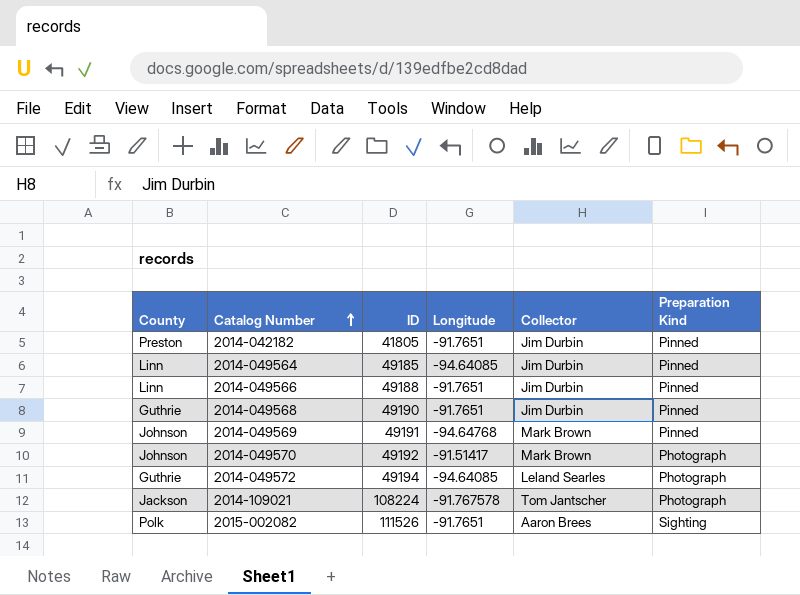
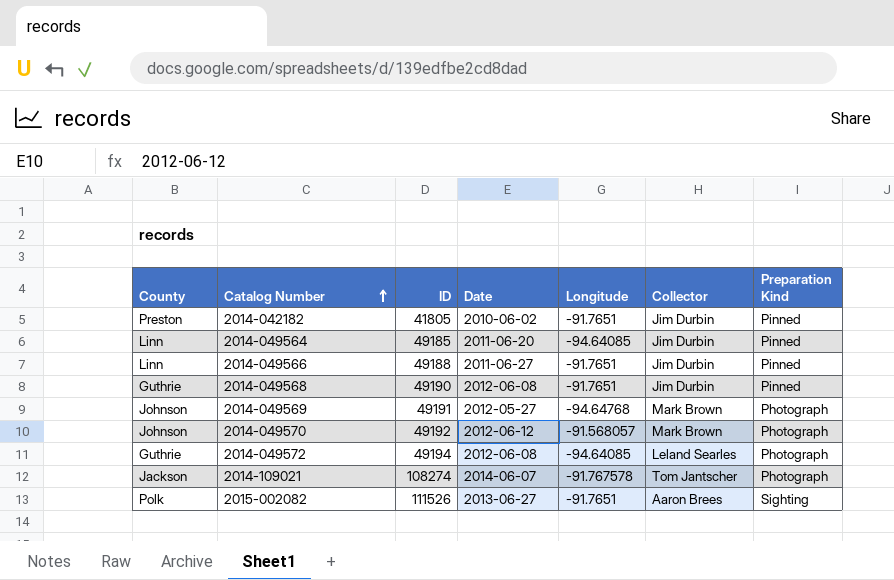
column Date | position: none -> 4
2014-049569 | Preparation Kind: Pinned -> Photograph
2014-049570 | Longitude: -91.51417 -> -91.568057
2014-109021 | ID: 108224 -> 108274

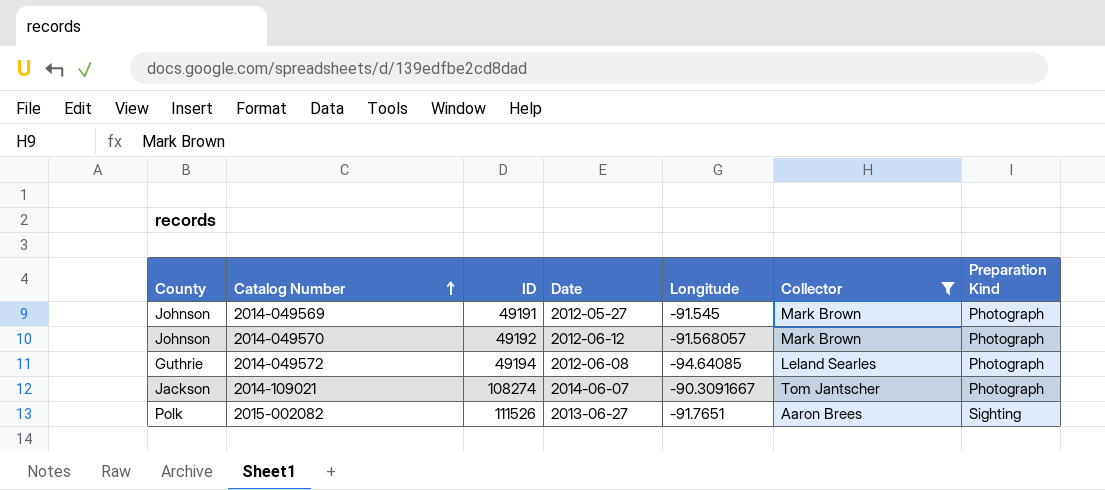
filter: none -> Collector != Jim Durbin
2014-049569 | Longitude: -94.64768 -> -91.545
2014-109021 | Longitude: -91.767578 -> -90.3091667

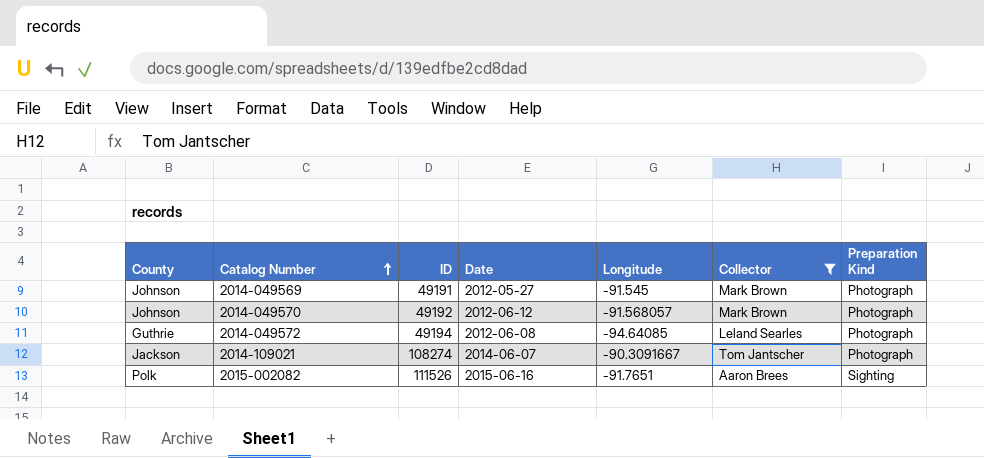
2015-002082 | Date: 2013-06-27 -> 2015-06-16

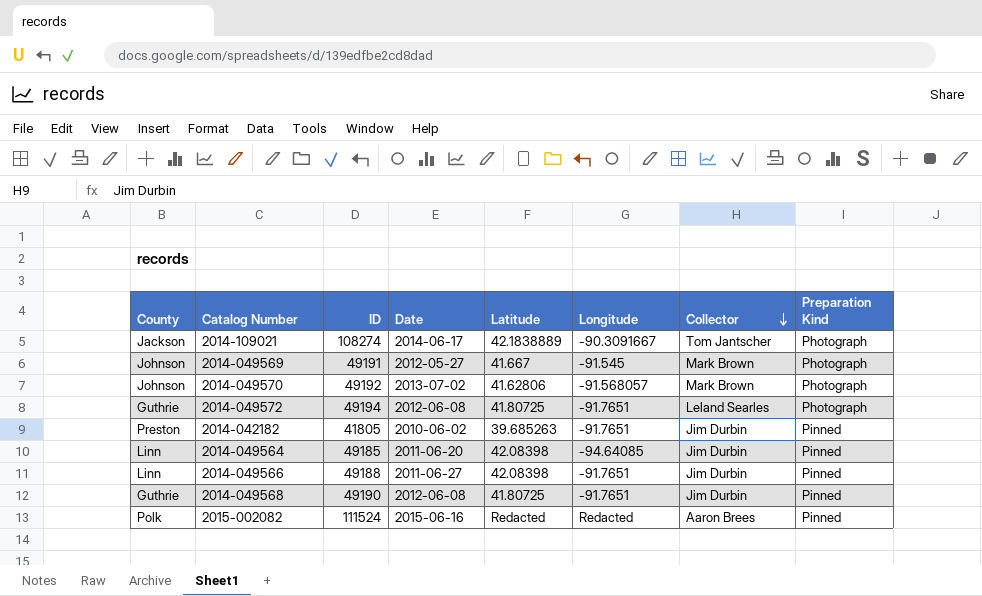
filter: Collector != Jim Durbin -> none
row order: Catalog Number ascending -> Collector descending
column Latitude | position: none -> 5
2014-109021 | Date: 2014-06-07 -> 2014-06-17
2014-049570 | Date: 2012-06-12 -> 2013-07-02
2014-049572 | Longitude: -94.64085 -> -91.7651
2015-002082 | ID: 111526 -> 111524
2015-002082 | Longitude: -91.7651 -> Redacted
2015-002082 | Preparation Kind: Sighting -> Pinned

